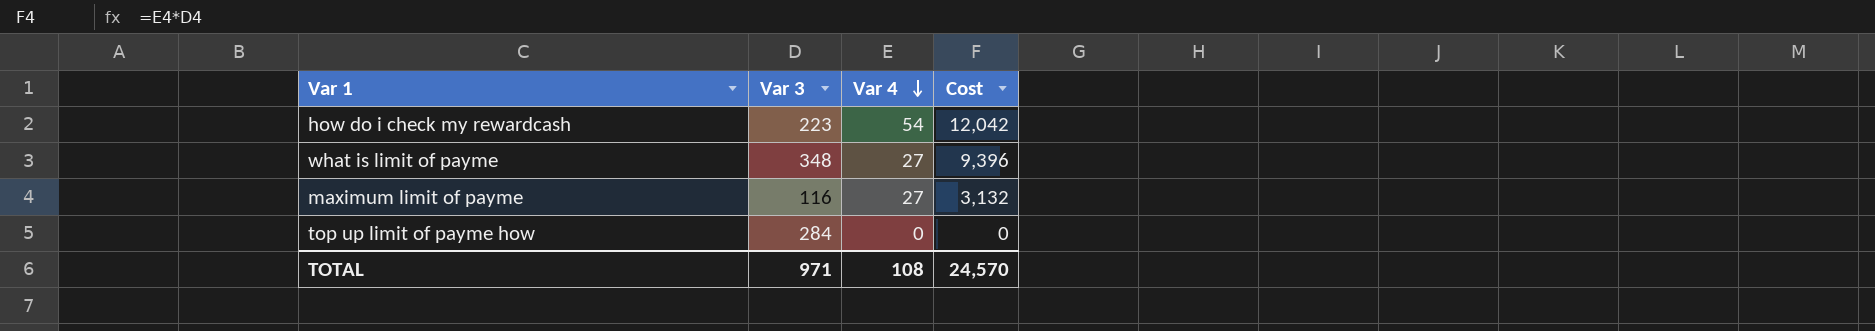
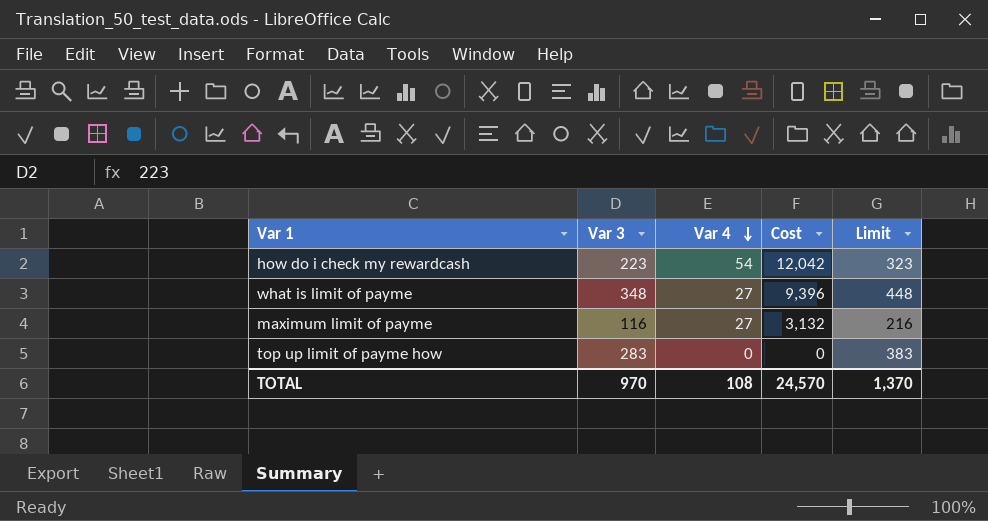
column Limit | formula: none -> [Var 3] + 100
top up limit of payme how | Var 3: 284 -> 283
TOTAL | Var 3: 971 -> 970

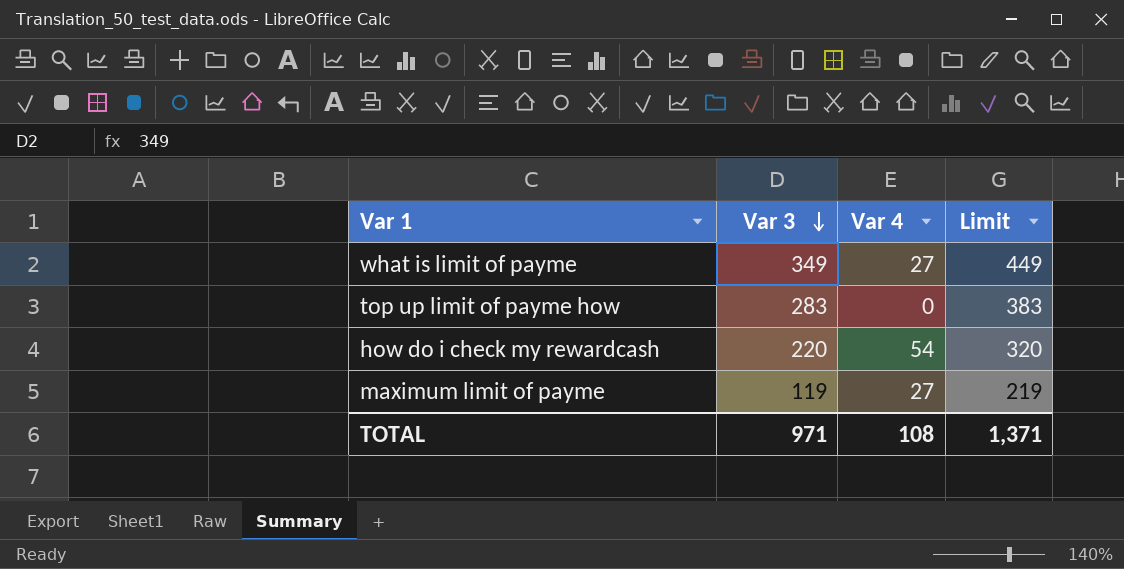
row order: Var 4 descending -> Var 3 descending
column Cost | formula: [Var 3] * [Var 4] -> none
what is limit of payme | Var 3: 348 -> 349
what is limit of payme | Limit: 448 -> 449
how do i check my rewardcash | Var 3: 223 -> 220
how do i check my rewardcash | Limit: 323 -> 320
maximum limit of payme | Var 3: 116 -> 119
maximum limit of payme | Limit: 216 -> 219
TOTAL | Var 3: 970 -> 971
TOTAL | Limit: 1,370 -> 1,371

